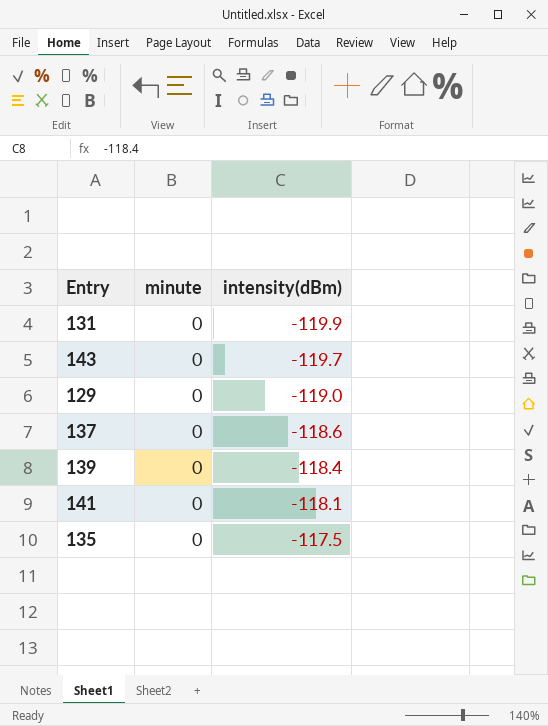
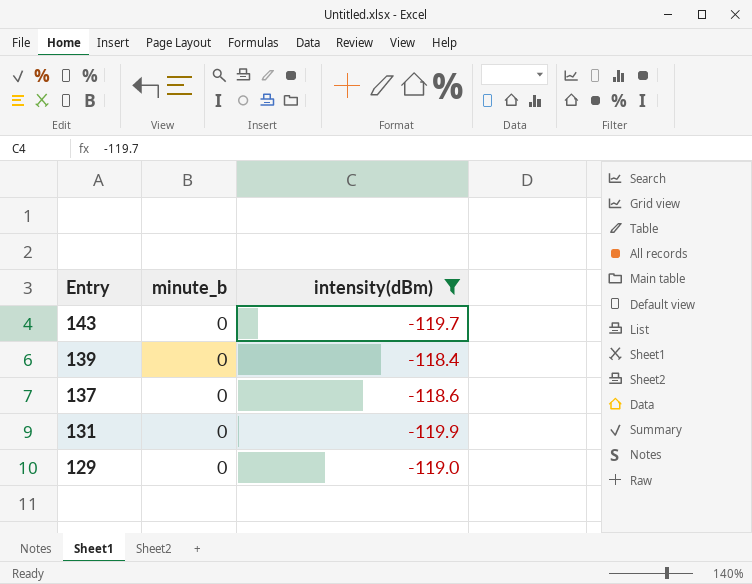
filter: none -> intensity(dBm) <= -118.4
row order: intensity(dBm) ascending -> Entry descending
column name: minute -> minute_b

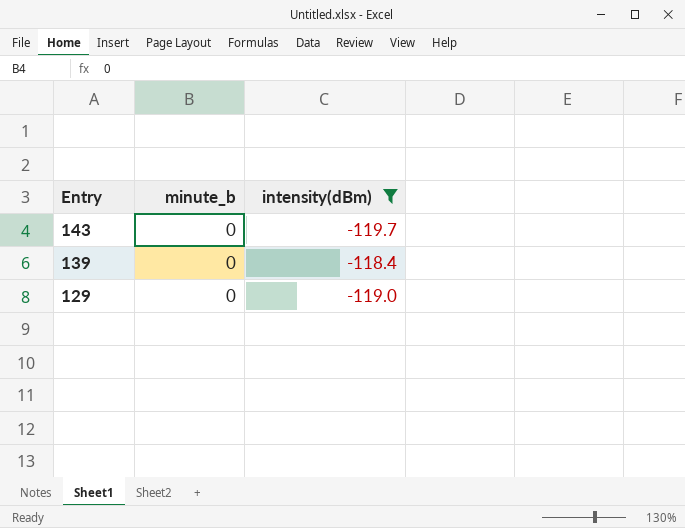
row 137: 0 | -118.6 -> none
row 131: 0 | -119.9 -> none

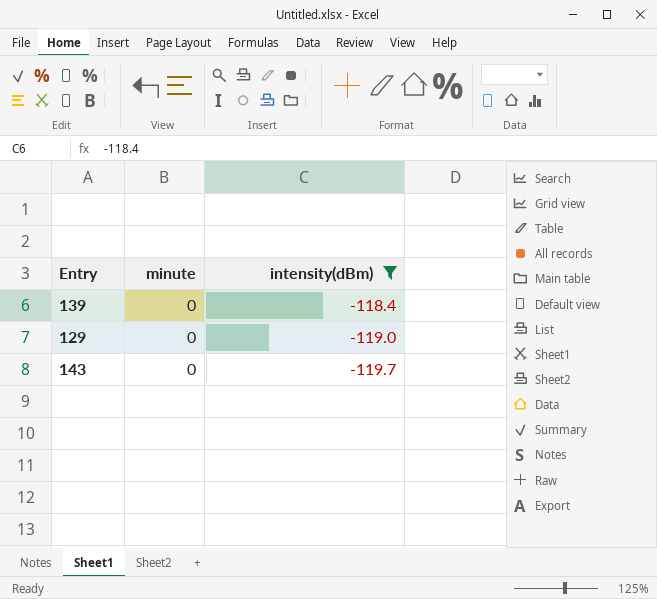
row order: Entry descending -> intensity(dBm) descending
column name: minute_b -> minute

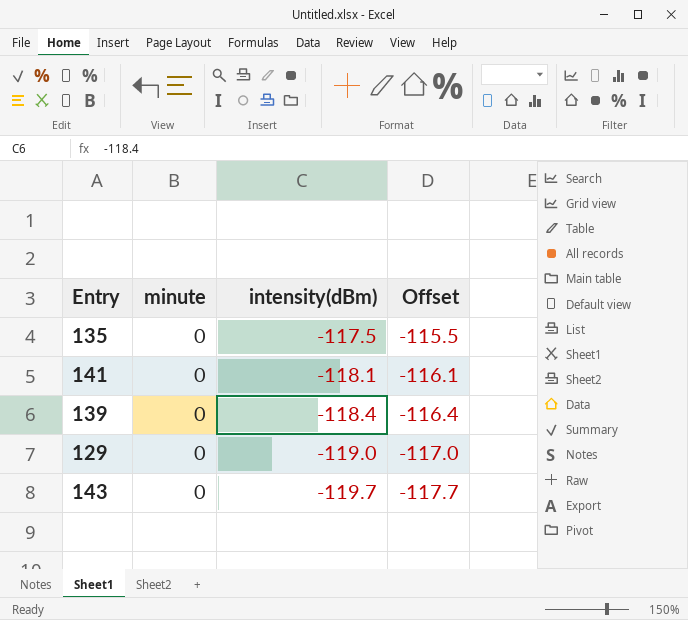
filter: intensity(dBm) <= -118.4 -> none
column Offset | formula: none -> [intensity(dBm)] + 2

